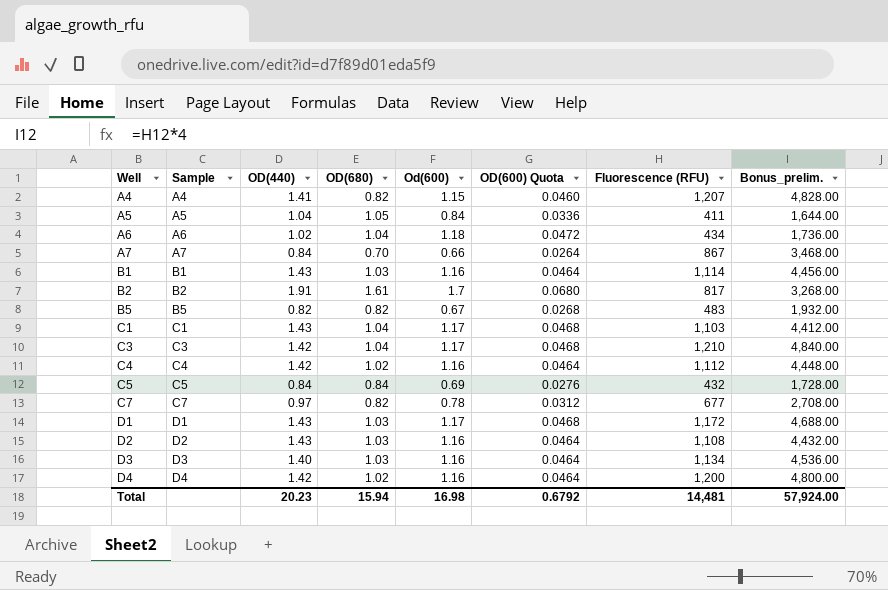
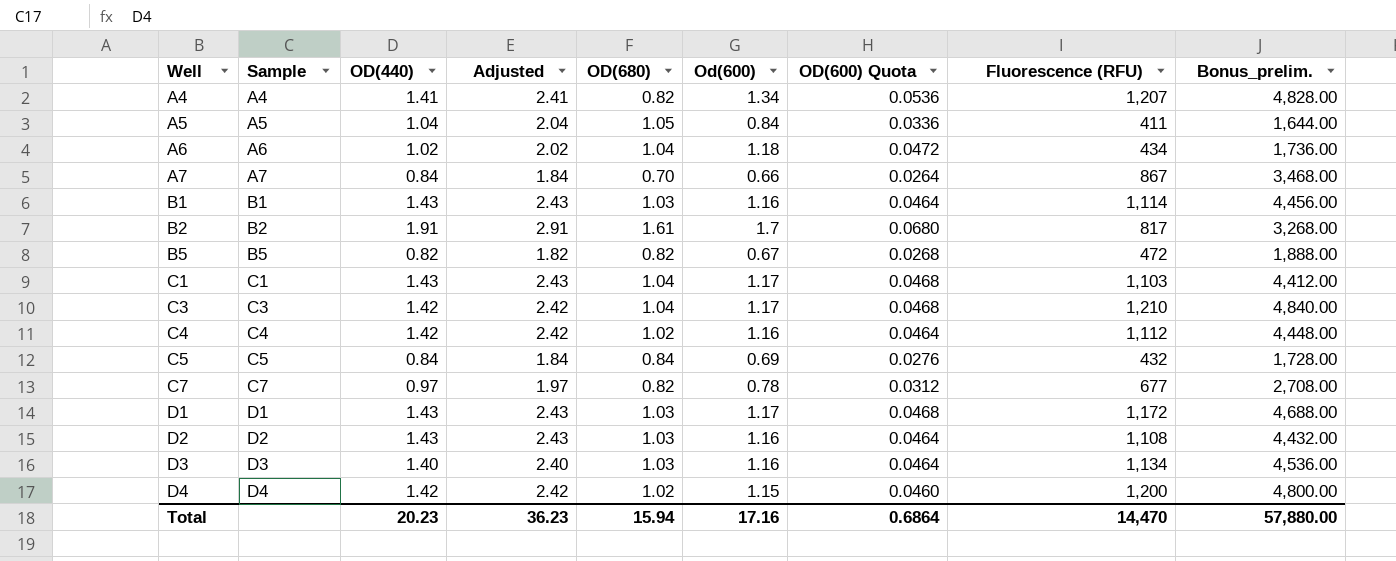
column Adjusted | formula: none -> [OD(440)] + 1
A4 | Od(600): 1.15 -> 1.34
A4 | OD(600) Quota: 0.0460 -> 0.0536
B5 | Fluorescence (RFU): 483 -> 472
B5 | Bonus_prelim.: 1,932.00 -> 1,888.00
D4 | Od(600): 1.16 -> 1.15
D4 | OD(600) Quota: 0.0464 -> 0.0460
Total | Od(600): 16.98 -> 17.16
Total | OD(600) Quota: 0.6792 -> 0.6864
Total | Fluorescence (RFU): 14,481 -> 14,470
Total | Bonus_prelim.: 57,924.00 -> 57,880.00

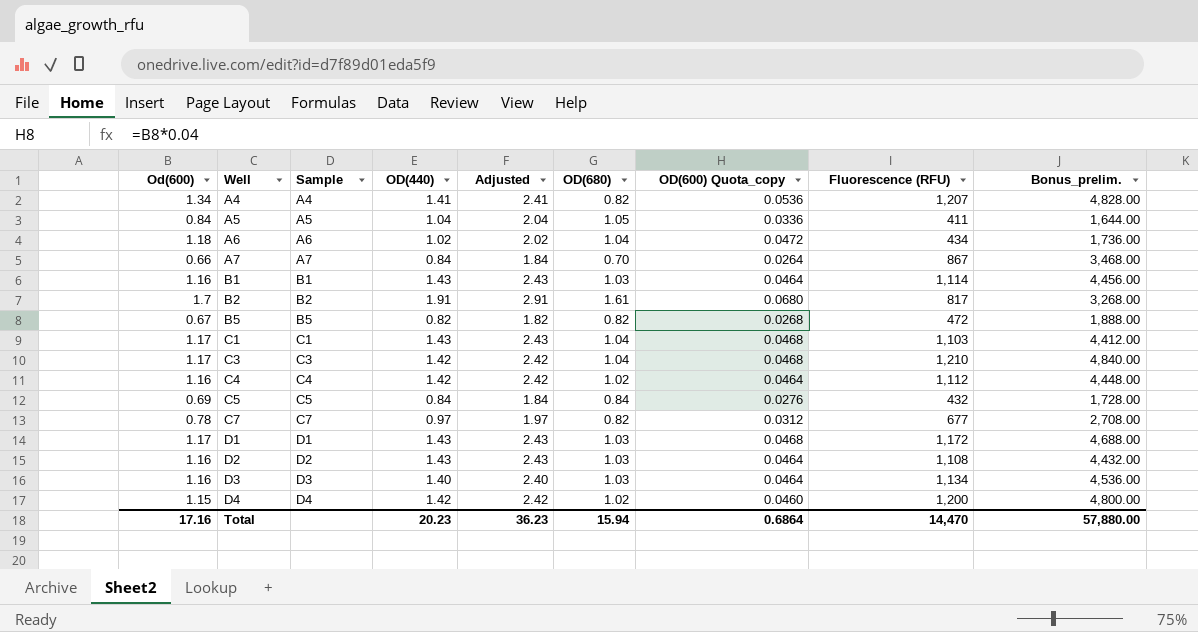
column Od(600) | position: 6 -> 1
column name: OD(600) Quota -> OD(600) Quota_copy

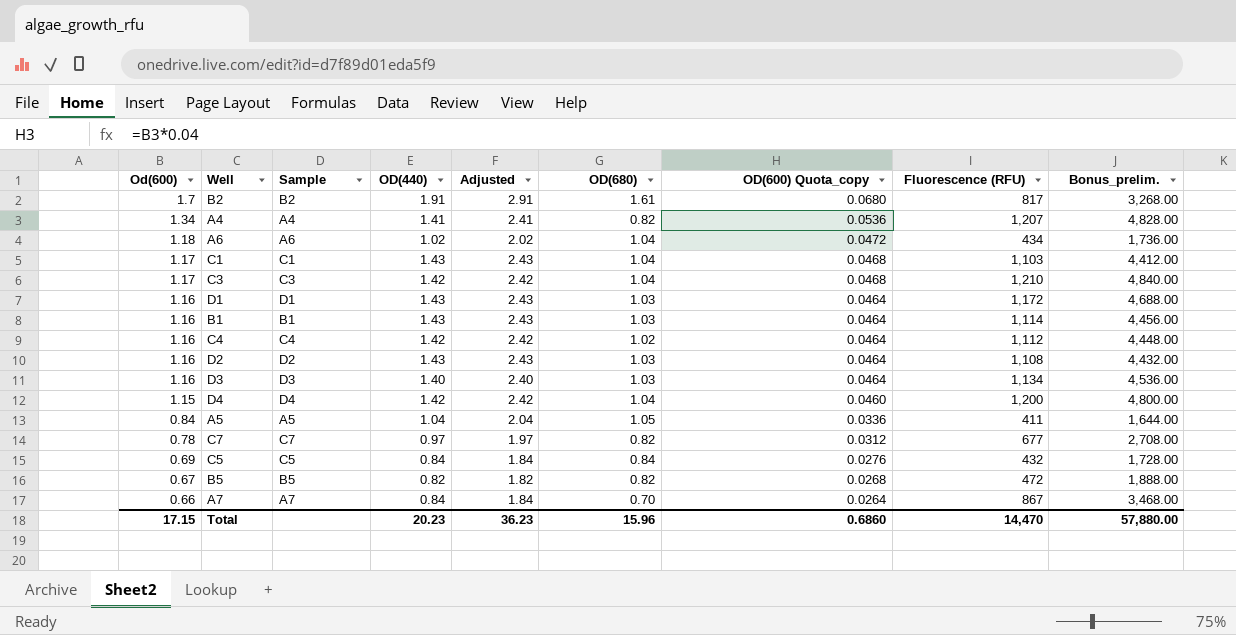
row order: Well ascending -> Od(600) descending
D1 | Od(600): 1.17 -> 1.16
D1 | OD(600) Quota_copy: 0.0468 -> 0.0464
D4 | OD(680): 1.02 -> 1.04
Total | Od(600): 17.16 -> 17.15
Total | OD(680): 15.94 -> 15.96
Total | OD(600) Quota_copy: 0.6864 -> 0.6860

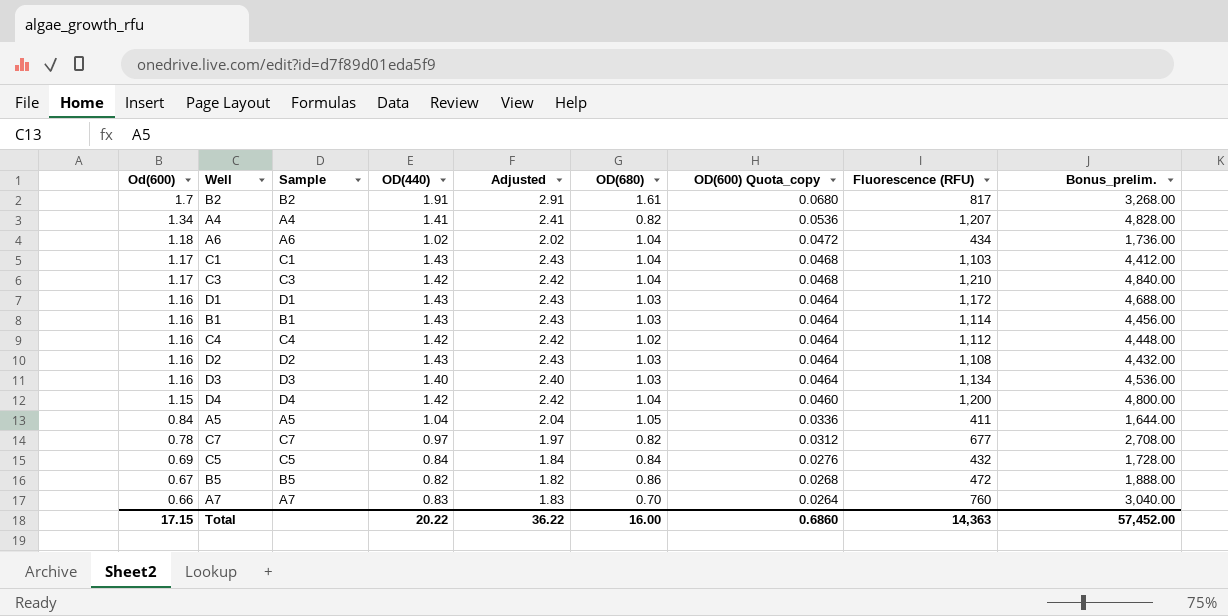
B5 | OD(680): 0.82 -> 0.86
A7 | OD(440): 0.84 -> 0.83
A7 | Adjusted: 1.84 -> 1.83
A7 | Fluorescence (RFU): 867 -> 760
A7 | Bonus_prelim.: 3,468.00 -> 3,040.00
Total | OD(440): 20.23 -> 20.22
Total | Adjusted: 36.23 -> 36.22
Total | OD(680): 15.96 -> 16.00
Total | Fluorescence (RFU): 14,470 -> 14,363
Total | Bonus_prelim.: 57,880.00 -> 57,452.00

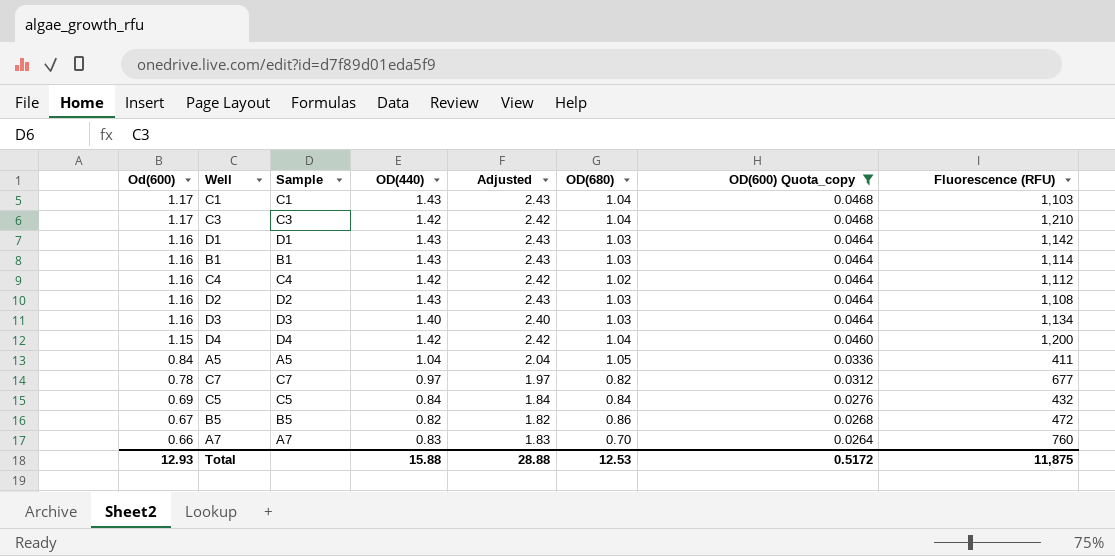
filter: none -> OD(600) Quota_copy <= 0.0468
column Bonus_prelim. | formula: [Fluorescence (RFU)] * 4 -> none
D1 | Fluorescence (RFU): 1,172 -> 1,142
Total | Od(600): 17.15 -> 12.93
Total | OD(440): 20.22 -> 15.88
Total | Adjusted: 36.22 -> 28.88
Total | OD(680): 16.00 -> 12.53
Total | OD(600) Quota_copy: 0.6860 -> 0.5172
Total | Fluorescence (RFU): 14,363 -> 11,875

